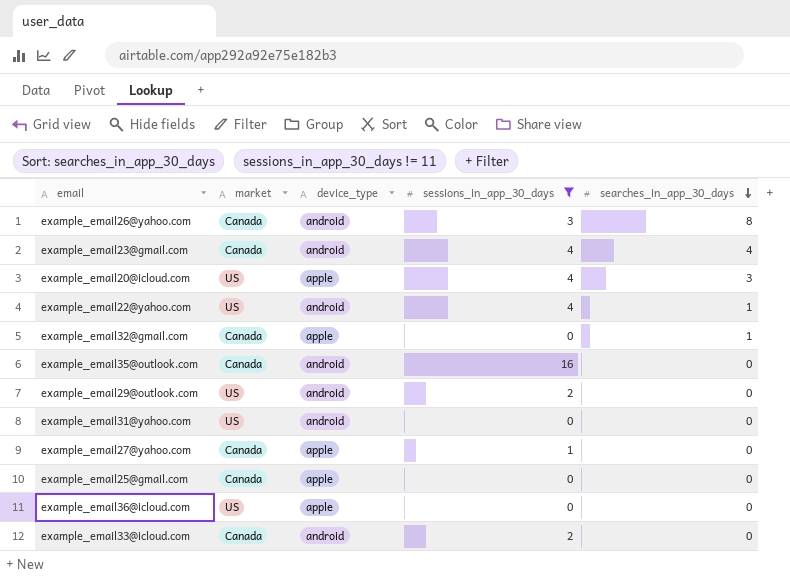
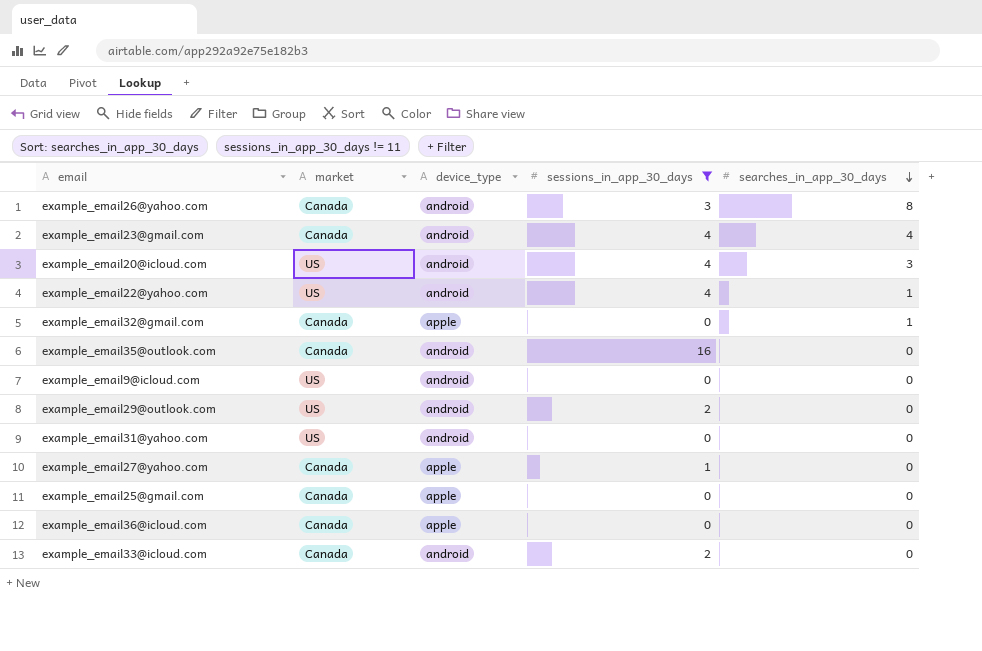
example_email20@icloud.com | device_type: apple -> android
row example_email9@icloud.com: none -> US | android | 0 | 0
example_email36@icloud.com | market: US -> Canada

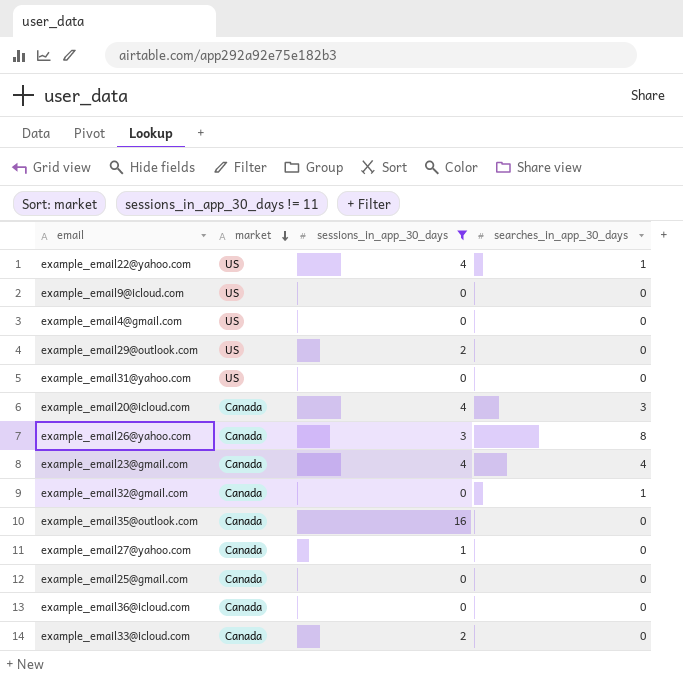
row order: searches_in_app_30_days descending -> market descending
column device_type | position: 3 -> none
row example_email4@gmail.com: none -> US | 0 | 0
example_email20@icloud.com | market: US -> Canada

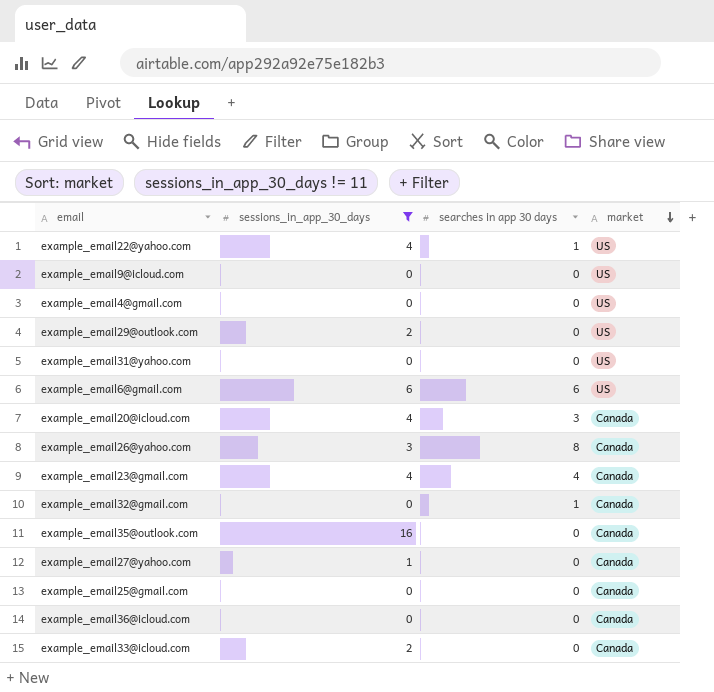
column name: searches_in_app_30_days -> searches in app 30 days
column market | position: 2 -> 4
row example_email6@gmail.com: none -> 6 | 6 | US

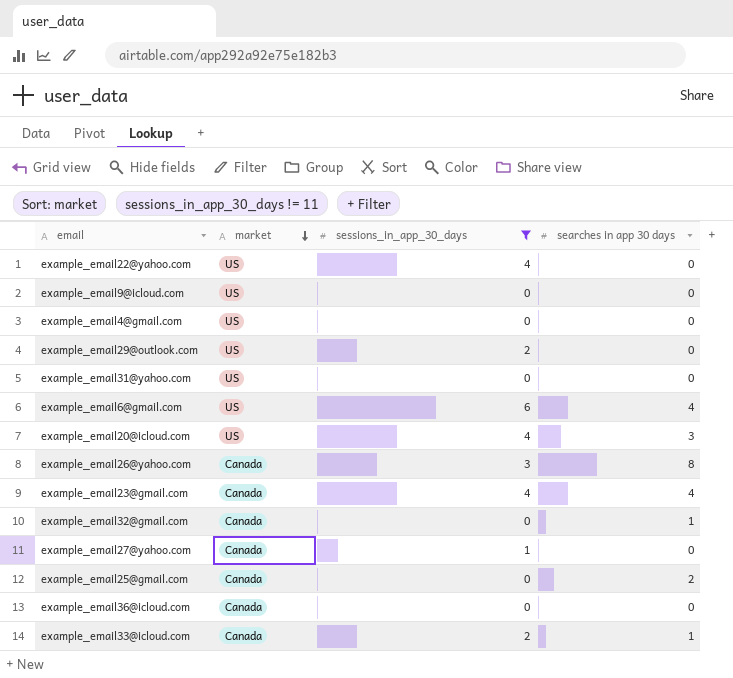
column market | position: 4 -> 2
row example_email35@outlook.com: 16 | 0 | Canada -> none
example_email22@yahoo.com | searches in app 30 days: 1 -> 0
example_email6@gmail.com | searches in app 30 days: 6 -> 4
example_email20@icloud.com | market: Canada -> US
example_email25@gmail.com | searches in app 30 days: 0 -> 2
example_email33@icloud.com | searches in app 30 days: 0 -> 1

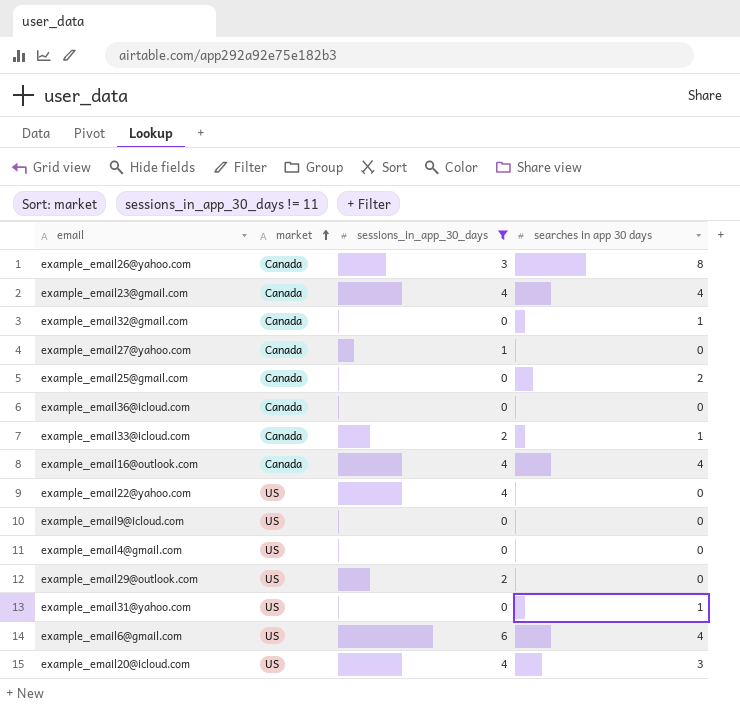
row order: market descending -> market ascending
row example_email16@outlook.com: none -> Canada | 4 | 4
example_email31@yahoo.com | searches in app 30 days: 0 -> 1

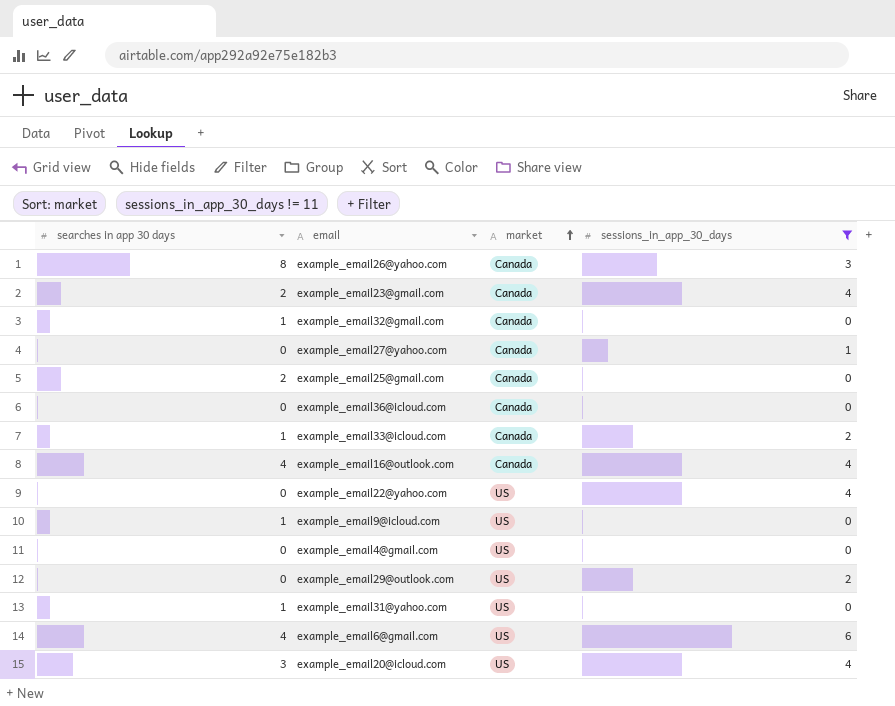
column searches in app 30 days | position: 4 -> 1
example_email23@gmail.com | searches in app 30 days: 4 -> 2
example_email9@icloud.com | searches in app 30 days: 0 -> 1

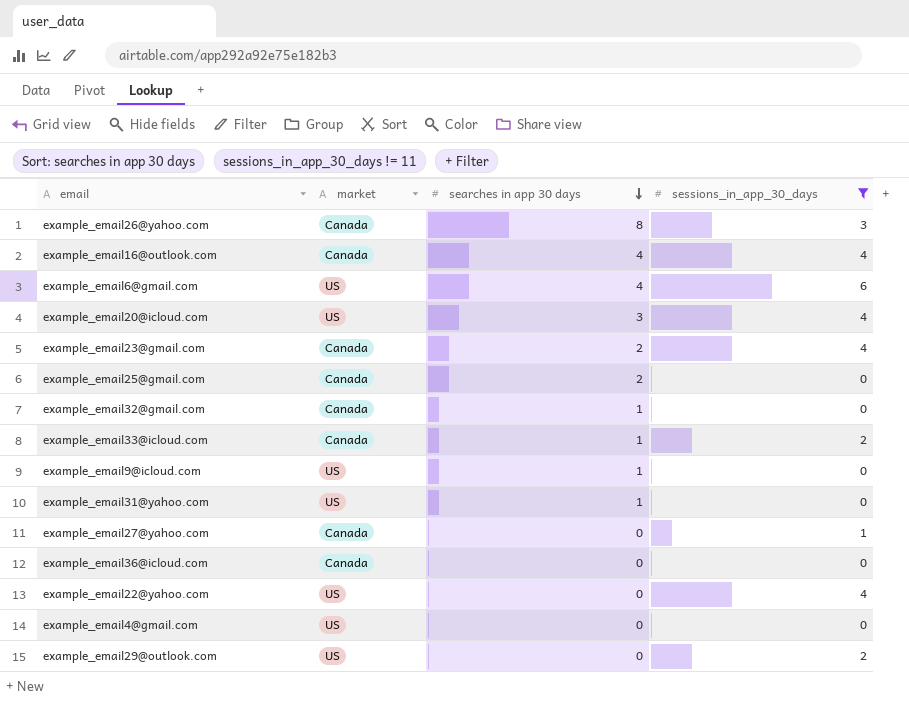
row order: market ascending -> searches in app 30 days descending
column searches in app 30 days | position: 1 -> 3

